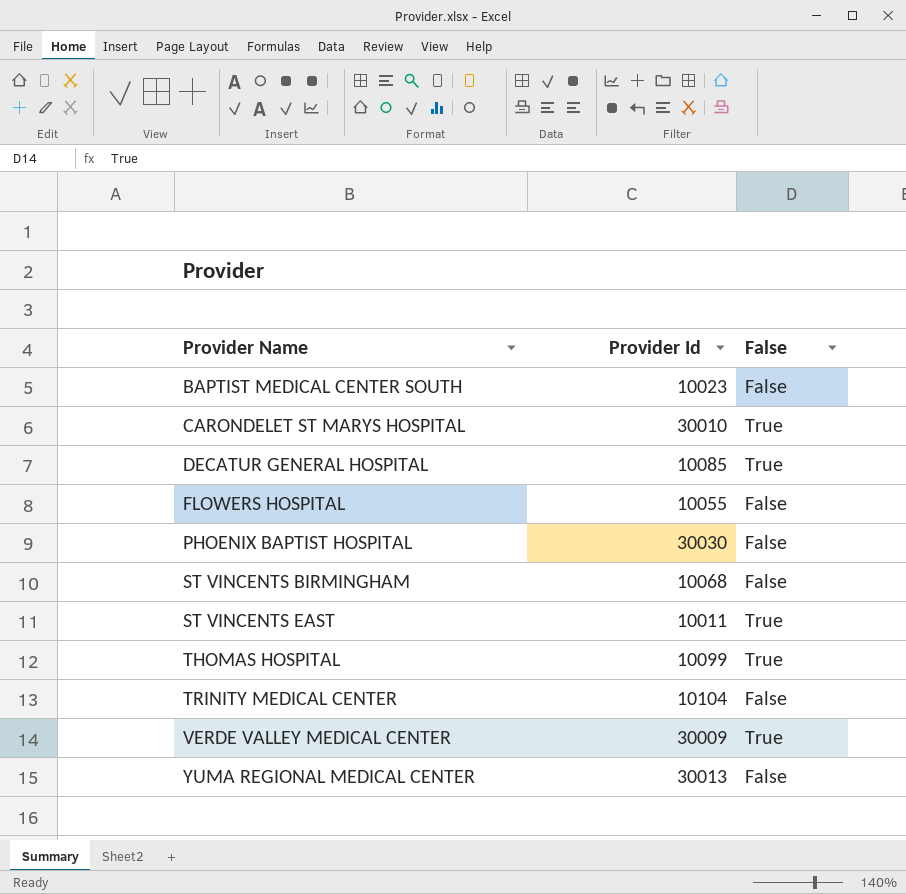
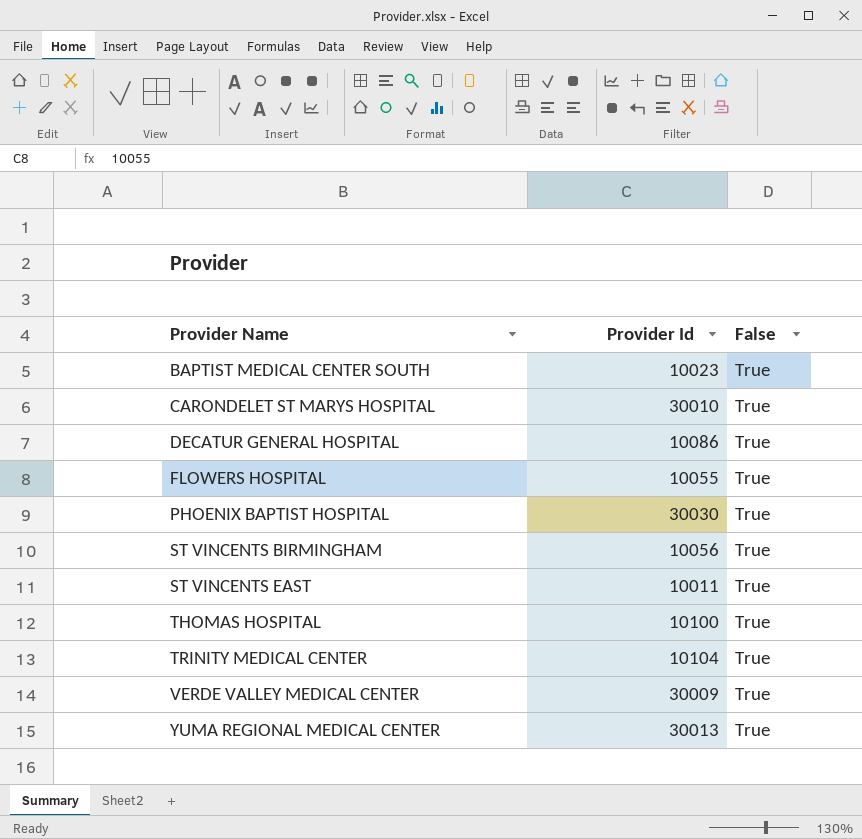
BAPTIST MEDICAL CENTER SOUTH | False: False -> True
DECATUR GENERAL HOSPITAL | Provider Id: 10085 -> 10086
FLOWERS HOSPITAL | False: False -> True
PHOENIX BAPTIST HOSPITAL | False: False -> True
ST VINCENTS BIRMINGHAM | Provider Id: 10068 -> 10056
ST VINCENTS BIRMINGHAM | False: False -> True
THOMAS HOSPITAL | Provider Id: 10099 -> 10100
TRINITY MEDICAL CENTER | False: False -> True
YUMA REGIONAL MEDICAL CENTER | False: False -> True

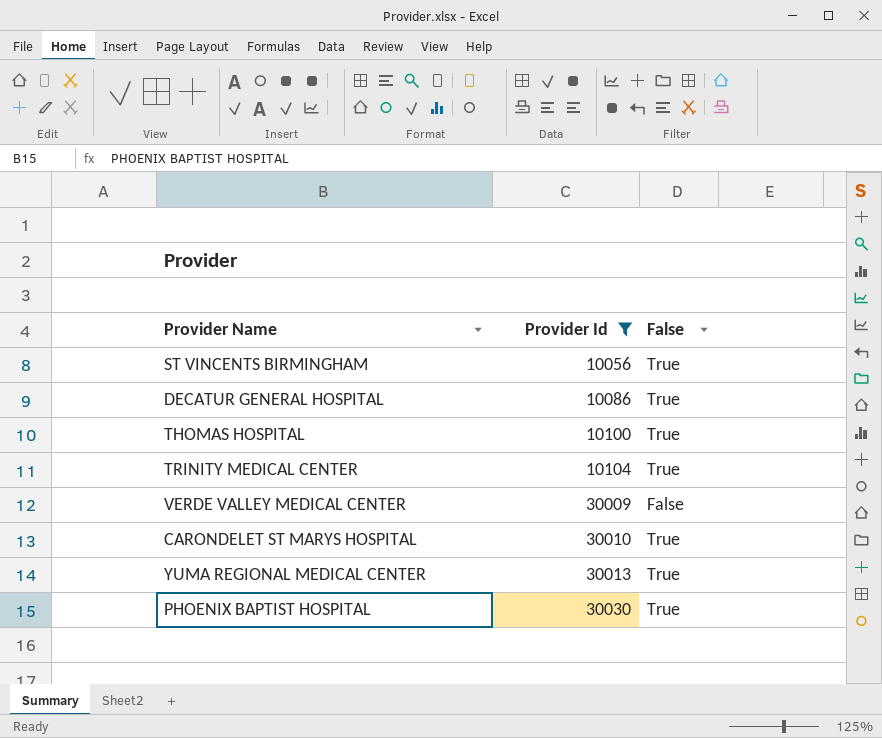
filter: none -> Provider Id >= 10056
row order: Provider Name ascending -> Provider Id ascending
VERDE VALLEY MEDICAL CENTER | False: True -> False

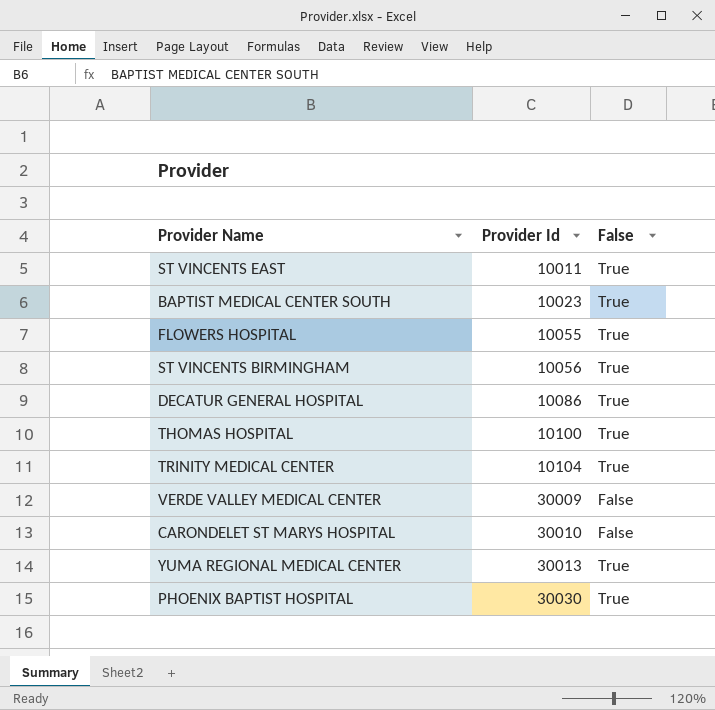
filter: Provider Id >= 10056 -> none
CARONDELET ST MARYS HOSPITAL | False: True -> False

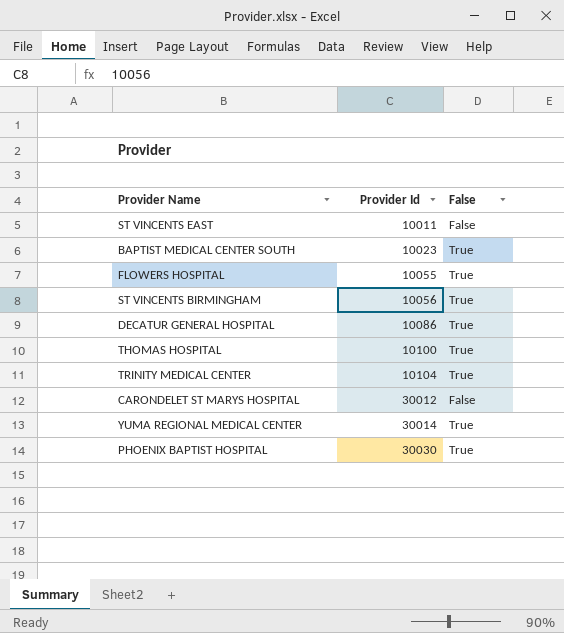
row VERDE VALLEY MEDICAL CENTER: 30009 | False -> none
ST VINCENTS EAST | False: True -> False
CARONDELET ST MARYS HOSPITAL | Provider Id: 30010 -> 30012
YUMA REGIONAL MEDICAL CENTER | Provider Id: 30013 -> 30014

